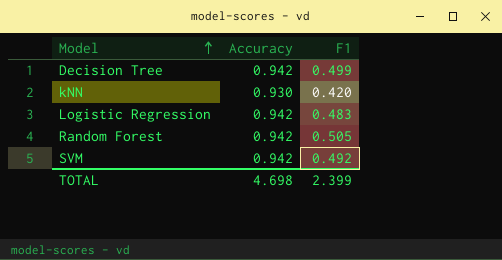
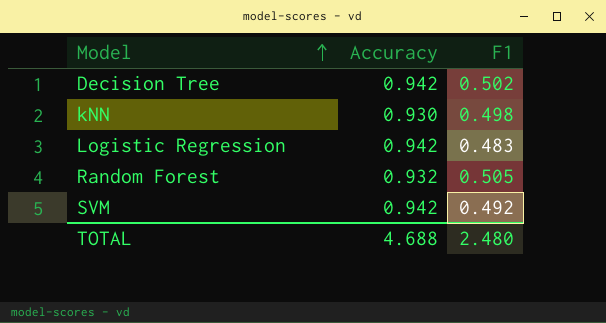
Decision Tree | F1: 0.499 -> 0.502
kNN | F1: 0.420 -> 0.498
Random Forest | Accuracy: 0.942 -> 0.932
TOTAL | Accuracy: 4.698 -> 4.688
TOTAL | F1: 2.399 -> 2.480

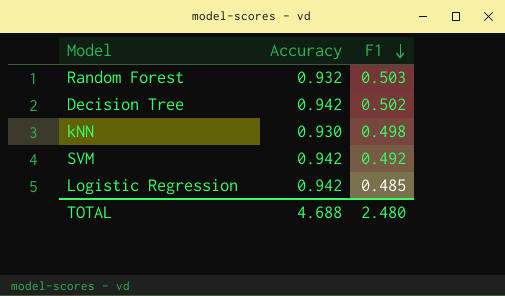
row order: Model ascending -> F1 descending
Random Forest | F1: 0.505 -> 0.503
Logistic Regression | F1: 0.483 -> 0.485

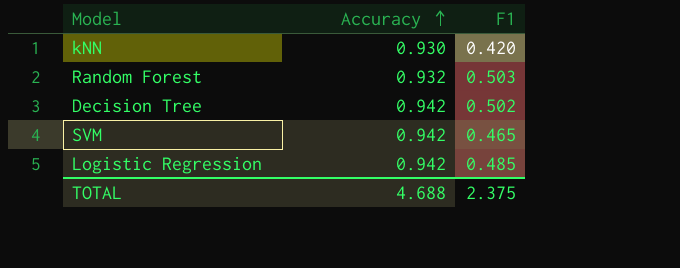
row order: F1 descending -> Accuracy ascending
kNN | F1: 0.498 -> 0.420
SVM | F1: 0.492 -> 0.465
TOTAL | F1: 2.480 -> 2.375

